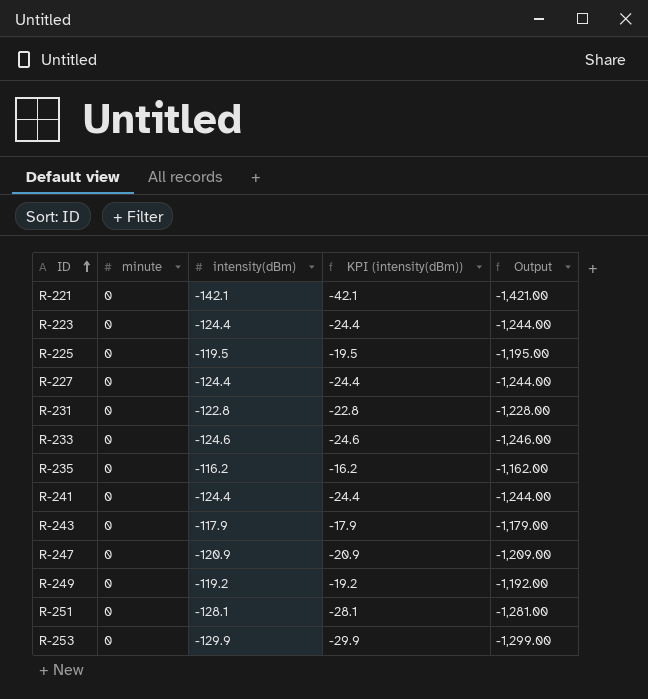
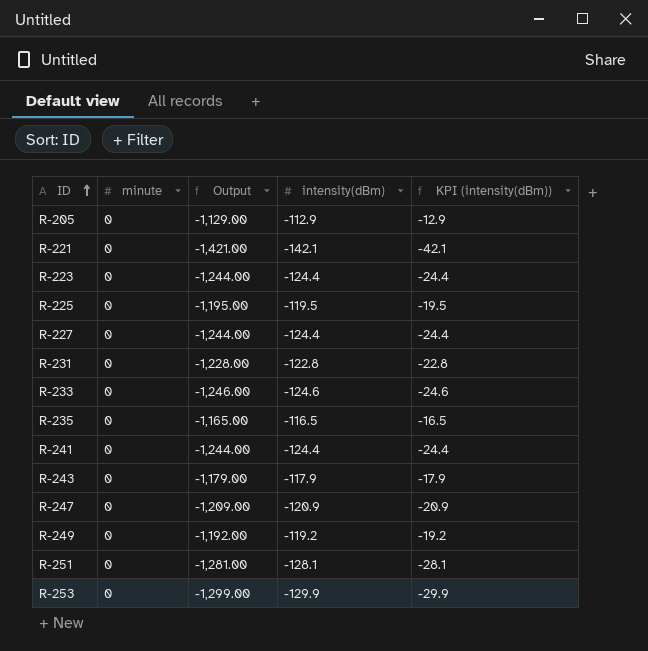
column Output | position: 5 -> 3
row R-205: none -> 0 | -1,129.00 | -112.9 | -12.9
R-235 | Output: -1,162.00 -> -1,165.00
R-235 | intensity(dBm): -116.2 -> -116.5
R-235 | KPI (intensity(dBm)): -16.2 -> -16.5

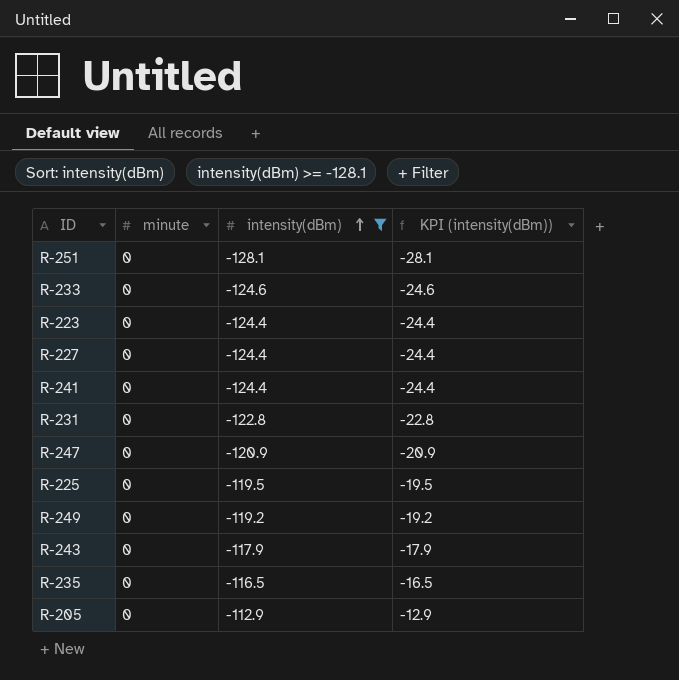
filter: none -> intensity(dBm) >= -128.1
row order: ID ascending -> intensity(dBm) ascending
column Output | formula: [intensity(dBm)] * 10 -> none

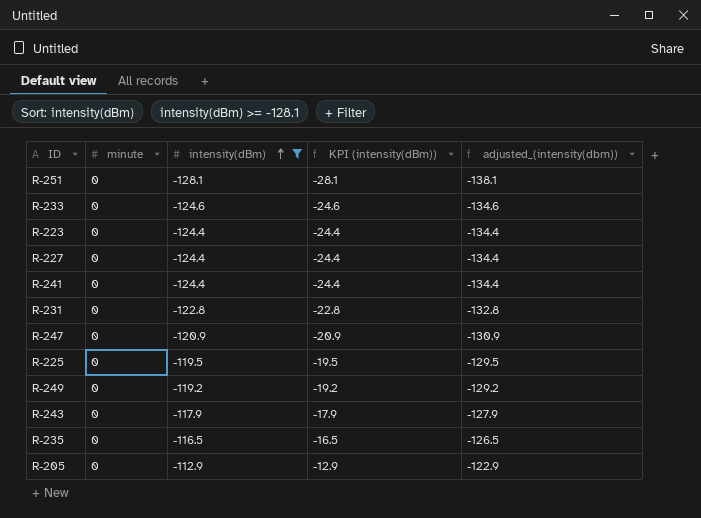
column adjusted_(intensity(dbm)) | formula: none -> [intensity(dBm)] - 10

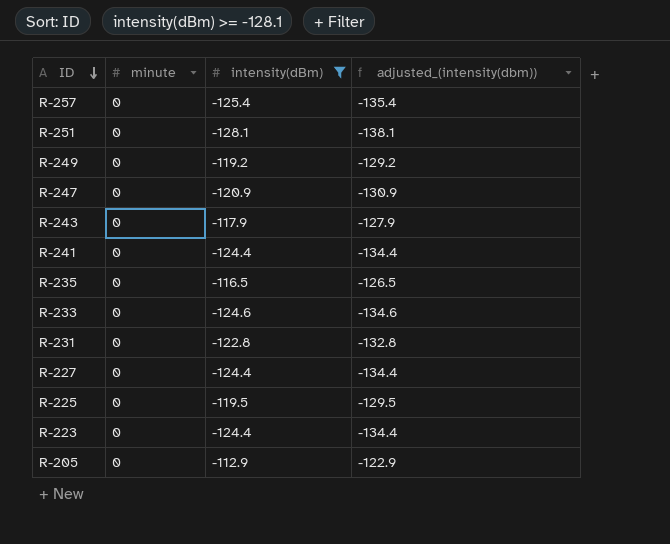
row order: intensity(dBm) ascending -> ID descending
column KPI (intensity(dBm)) | formula: [intensity(dBm)] + 100 -> none
row R-257: none -> 0 | -125.4 | -135.4

